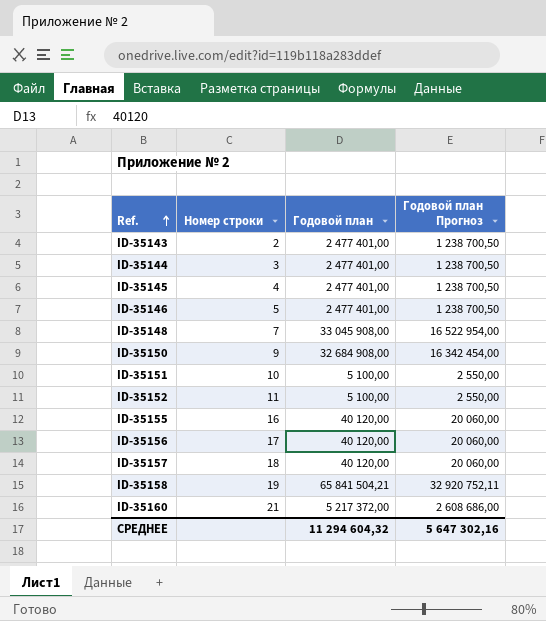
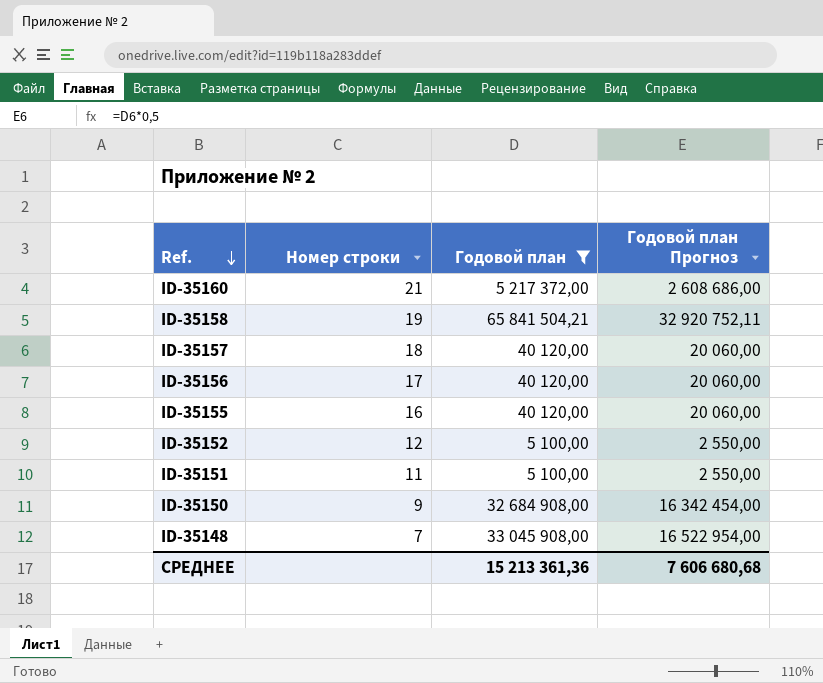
filter: none -> Годовой план != 2 477 401,00
row order: Ref. ascending -> Ref. descending
ID-35152 | Номер строки: 11 -> 12
ID-35151 | Номер строки: 10 -> 11
СРЕДНЕЕ | Годовой план: 11 294 604,32 -> 15 213 361,36
СРЕДНЕЕ | Годовой план Прогноз: 5 647 302,16 -> 7 606 680,68

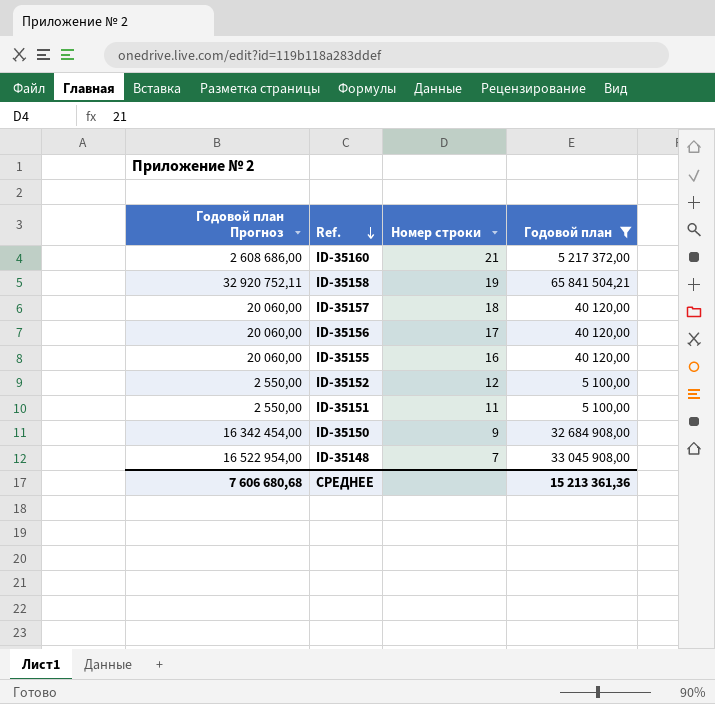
column Годовой план Прогноз | position: 4 -> 1

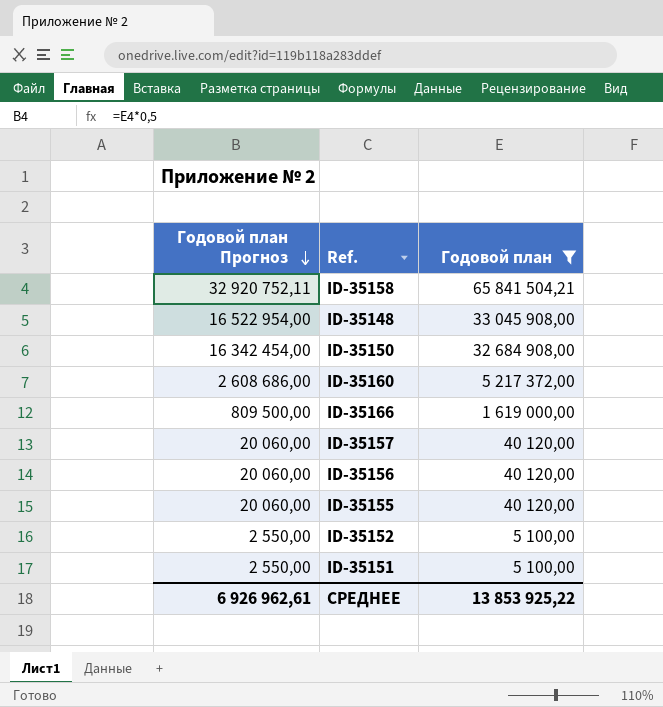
row order: Ref. descending -> Годовой план Прогноз descending
column Номер строки | position: 3 -> none
row ID-35166: none -> 809 500,00 | 1 619 000,00
СРЕДНЕЕ | Годовой план Прогноз: 7 606 680,68 -> 6 926 962,61
СРЕДНЕЕ | Годовой план: 15 213 361,36 -> 13 853 925,22

